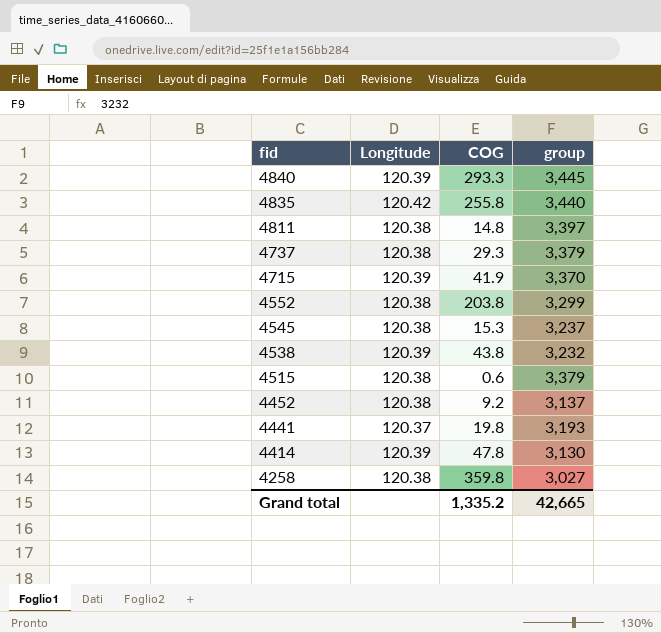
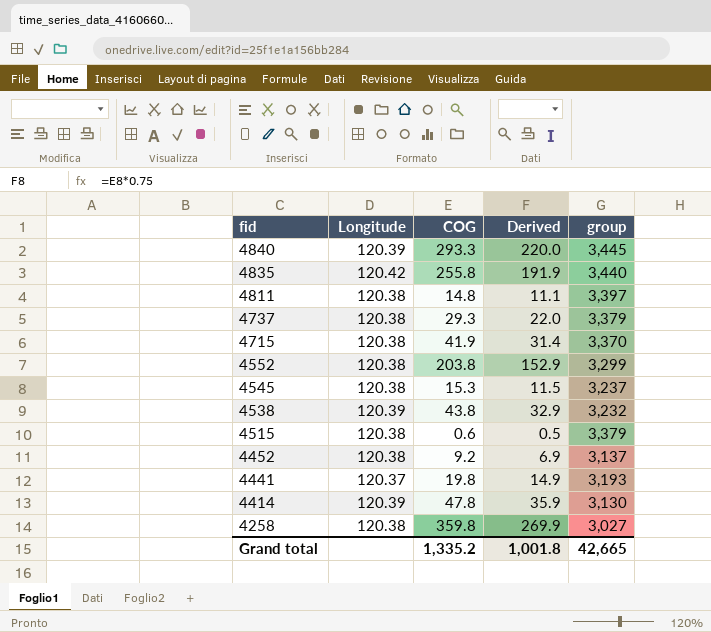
column Derived | formula: none -> [COG] * 0.75
4715 | Longitude: 120.39 -> 120.38

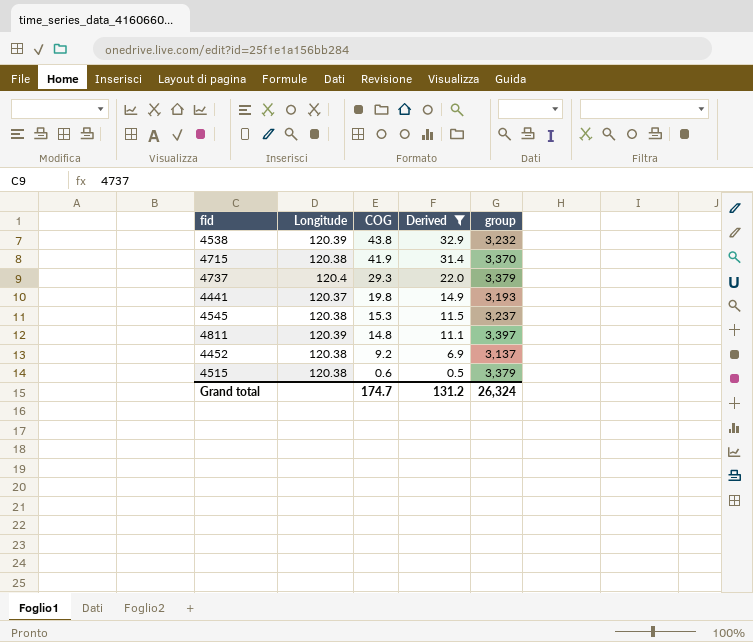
filter: none -> Derived <= 32.9
row order: fid descending -> COG descending
4737 | Longitude: 120.38 -> 120.4
4811 | Longitude: 120.38 -> 120.39
Grand total | COG: 1,335.2 -> 174.7
Grand total | Derived: 1,001.8 -> 131.2
Grand total | group: 42,665 -> 26,324

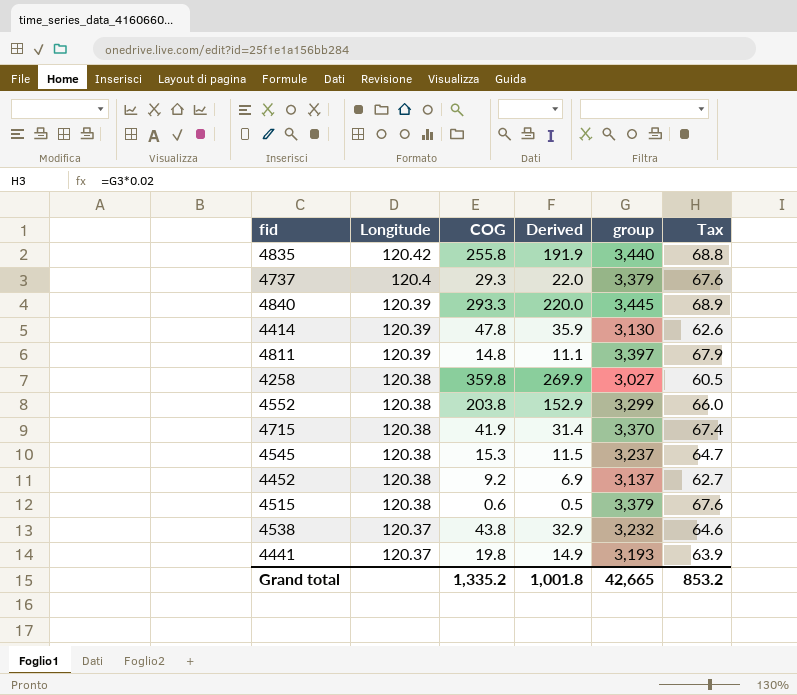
filter: Derived <= 32.9 -> none
row order: COG descending -> Longitude descending
column Tax | formula: none -> [group] * 0.02
4538 | Longitude: 120.39 -> 120.37
Grand total | COG: 174.7 -> 1,335.2
Grand total | Derived: 131.2 -> 1,001.8
Grand total | group: 26,324 -> 42,665

